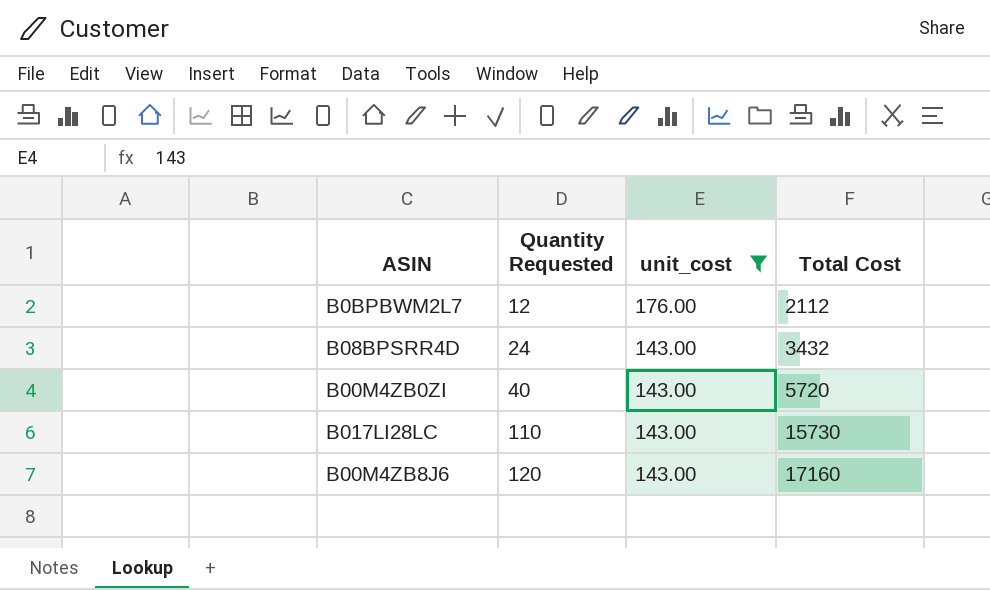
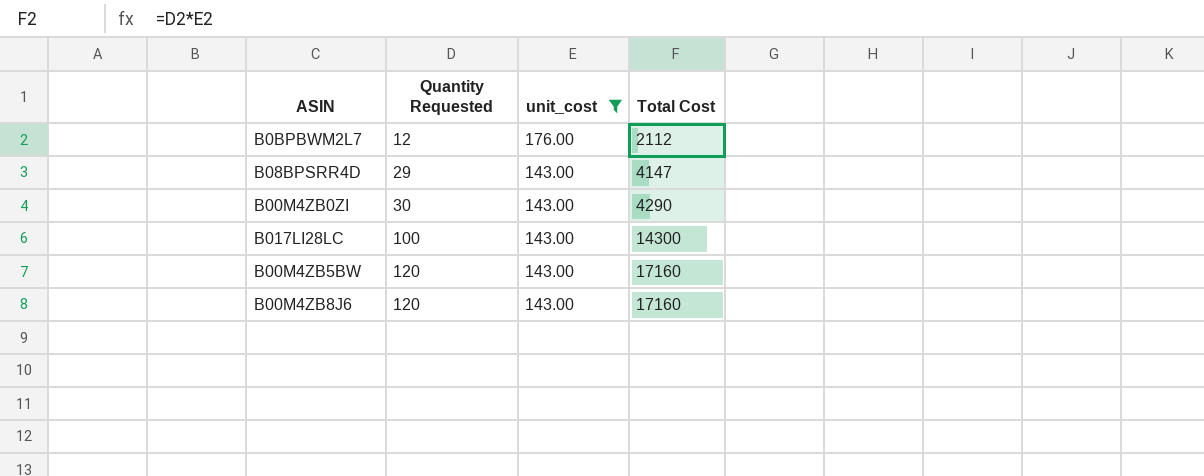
B08BPSRR4D | Quantity Requested: 24 -> 29
B08BPSRR4D | Total Cost: 3432 -> 4147
B00M4ZB0ZI | Quantity Requested: 40 -> 30
B00M4ZB0ZI | Total Cost: 5720 -> 4290
B017LI28LC | Quantity Requested: 110 -> 100
B017LI28LC | Total Cost: 15730 -> 14300
row B00M4ZB5BW: none -> 120 | 143.00 | 17160

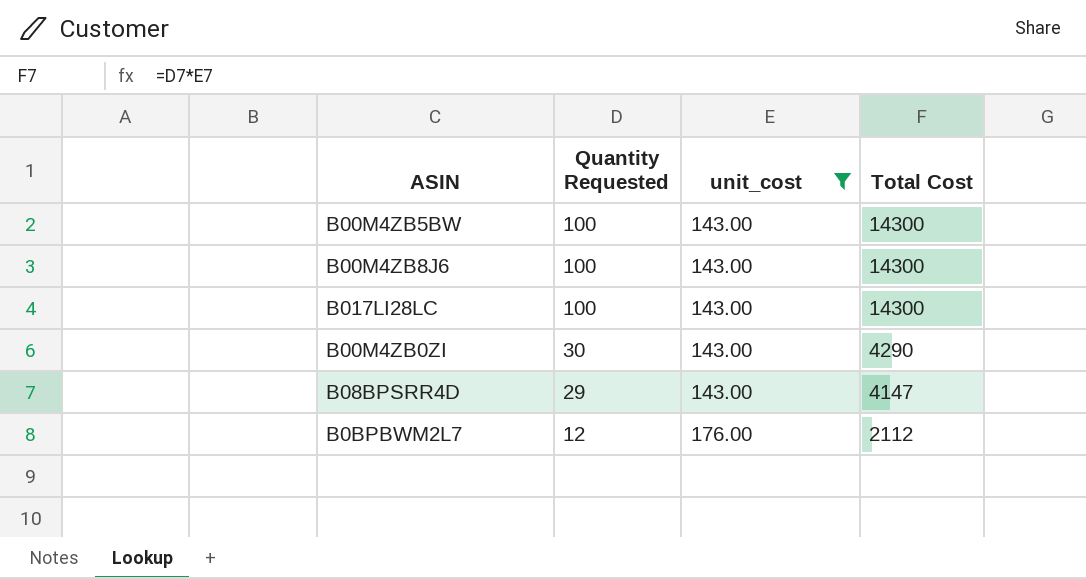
row order: Quantity Requested ascending -> Quantity Requested descending
B00M4ZB5BW | Quantity Requested: 120 -> 100
B00M4ZB5BW | Total Cost: 17160 -> 14300
B00M4ZB8J6 | Quantity Requested: 120 -> 100
B00M4ZB8J6 | Total Cost: 17160 -> 14300

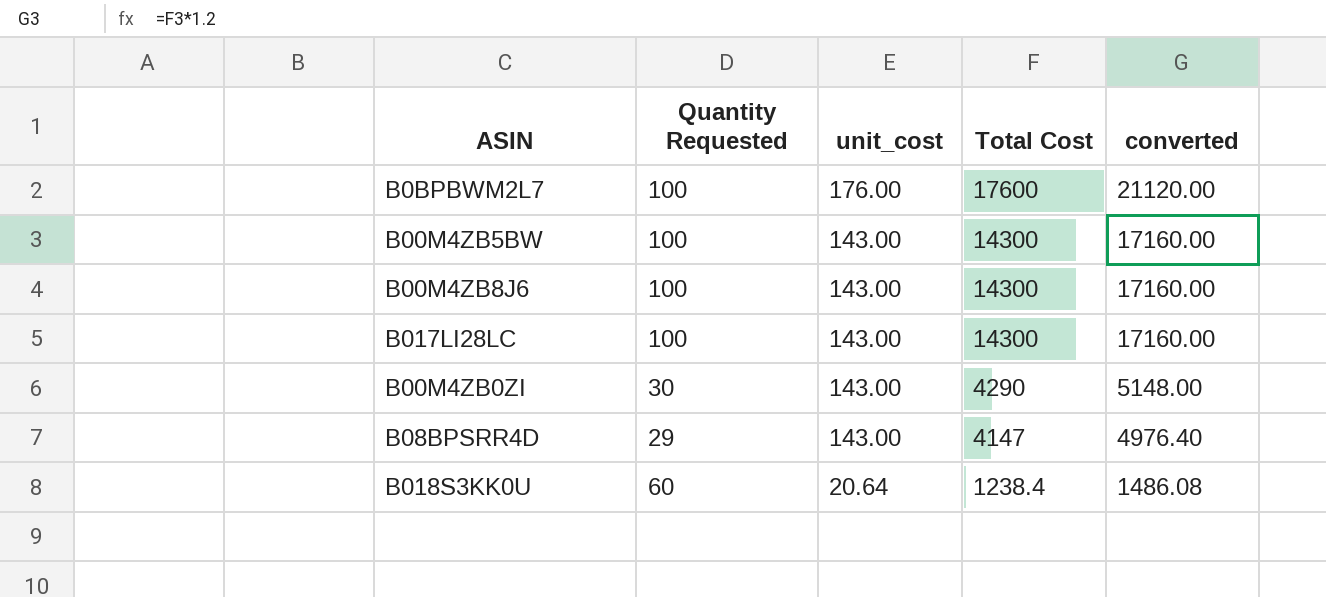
filter: unit_cost != 20.64 -> none
row order: Quantity Requested descending -> unit_cost descending
column converted | formula: none -> [Total Cost] * 1.2
B0BPBWM2L7 | Quantity Requested: 12 -> 100
B0BPBWM2L7 | Total Cost: 2112 -> 17600

